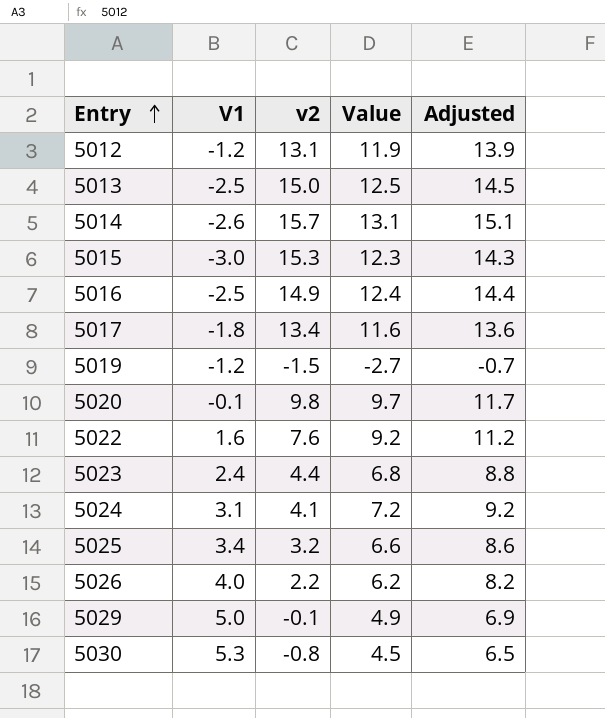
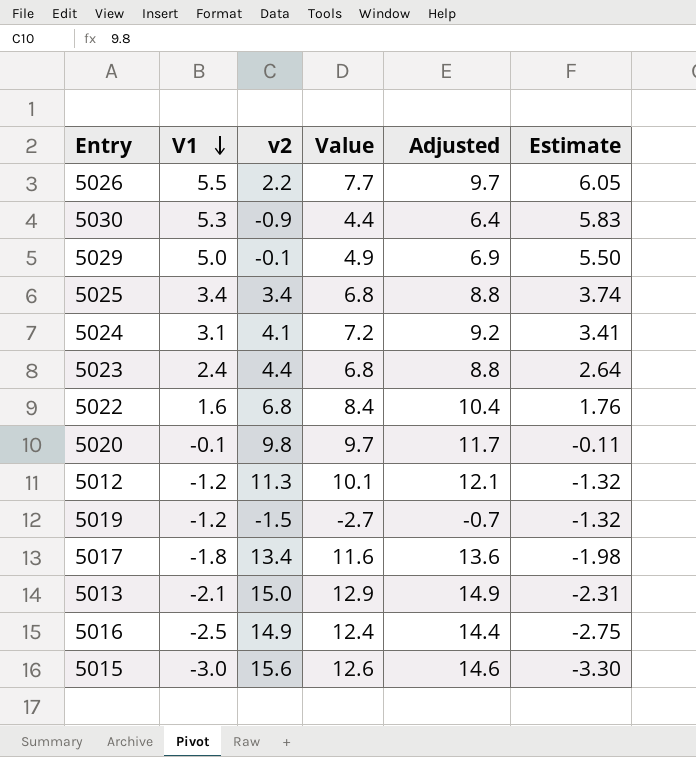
row order: Entry ascending -> V1 descending
column Estimate | formula: none -> [V1] * 1.1
row 5014: -2.6 | 15.7 | 13.1 | 15.1 -> none
5026 | V1: 4.0 -> 5.5
5026 | Value: 6.2 -> 7.7
5026 | Adjusted: 8.2 -> 9.7
5030 | v2: -0.8 -> -0.9
5030 | Value: 4.5 -> 4.4
5030 | Adjusted: 6.5 -> 6.4
5025 | v2: 3.2 -> 3.4
5025 | Value: 6.6 -> 6.8
5025 | Adjusted: 8.6 -> 8.8
5022 | v2: 7.6 -> 6.8
5022 | Value: 9.2 -> 8.4
5022 | Adjusted: 11.2 -> 10.4
5012 | v2: 13.1 -> 11.3
5012 | Value: 11.9 -> 10.1
5012 | Adjusted: 13.9 -> 12.1
5013 | V1: -2.5 -> -2.1
5013 | Value: 12.5 -> 12.9
5013 | Adjusted: 14.5 -> 14.9
5015 | v2: 15.3 -> 15.6
5015 | Value: 12.3 -> 12.6
5015 | Adjusted: 14.3 -> 14.6

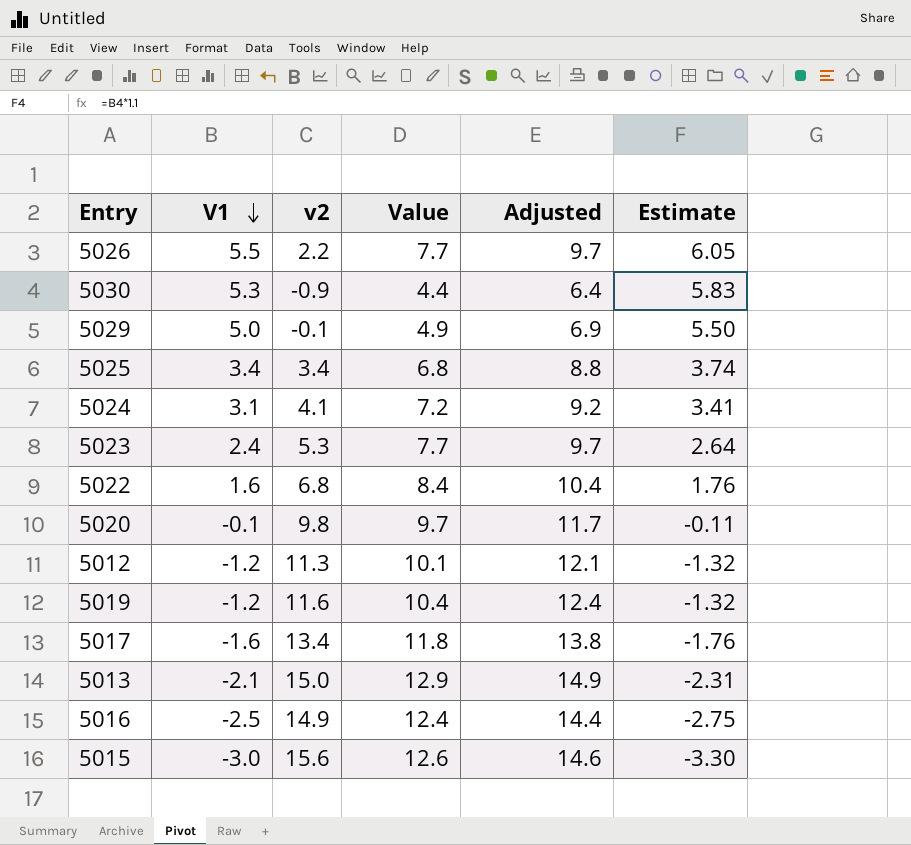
5023 | v2: 4.4 -> 5.3
5023 | Value: 6.8 -> 7.7
5023 | Adjusted: 8.8 -> 9.7
5019 | v2: -1.5 -> 11.6
5019 | Value: -2.7 -> 10.4
5019 | Adjusted: -0.7 -> 12.4
5017 | V1: -1.8 -> -1.6
5017 | Value: 11.6 -> 11.8
5017 | Adjusted: 13.6 -> 13.8
5017 | Estimate: -1.98 -> -1.76

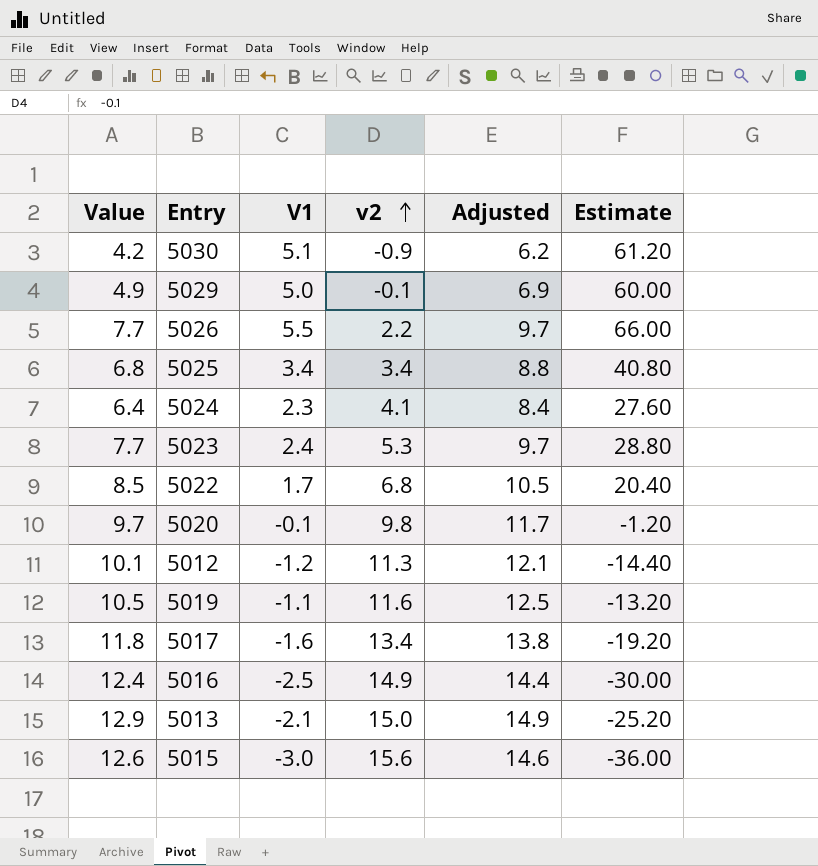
row order: V1 descending -> v2 ascending
column Value | position: 4 -> 1
column Estimate | formula: [V1] * 1.1 -> [V1] * 12
5030 | Value: 4.4 -> 4.2
5030 | V1: 5.3 -> 5.1
5030 | Adjusted: 6.4 -> 6.2
5024 | Value: 7.2 -> 6.4
5024 | V1: 3.1 -> 2.3
5024 | Adjusted: 9.2 -> 8.4
5022 | Value: 8.4 -> 8.5
5022 | V1: 1.6 -> 1.7
5022 | Adjusted: 10.4 -> 10.5
5019 | Value: 10.4 -> 10.5
5019 | V1: -1.2 -> -1.1
5019 | Adjusted: 12.4 -> 12.5

